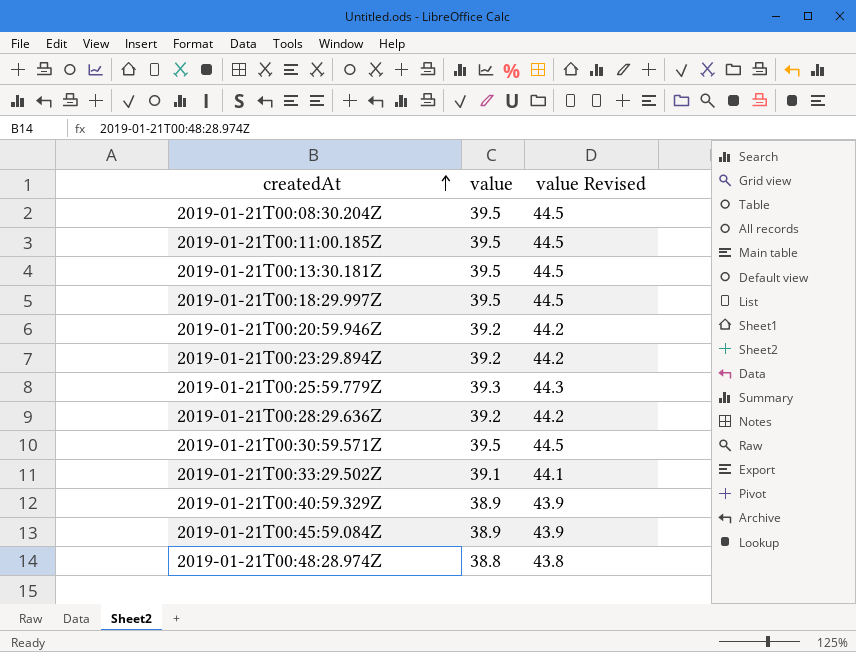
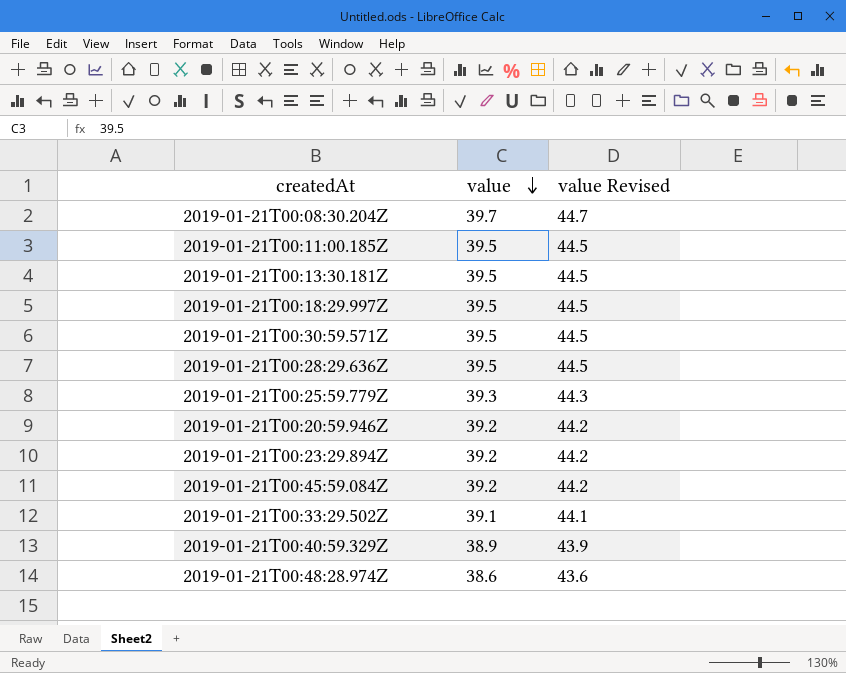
row order: createdAt ascending -> value descending
2019-01-21T00:08:30.204Z | value: 39.5 -> 39.7
2019-01-21T00:08:30.204Z | value Revised: 44.5 -> 44.7
2019-01-21T00:28:29.636Z | value: 39.2 -> 39.5
2019-01-21T00:28:29.636Z | value Revised: 44.2 -> 44.5
2019-01-21T00:45:59.084Z | value: 38.9 -> 39.2
2019-01-21T00:45:59.084Z | value Revised: 43.9 -> 44.2
2019-01-21T00:48:28.974Z | value: 38.8 -> 38.6
2019-01-21T00:48:28.974Z | value Revised: 43.8 -> 43.6

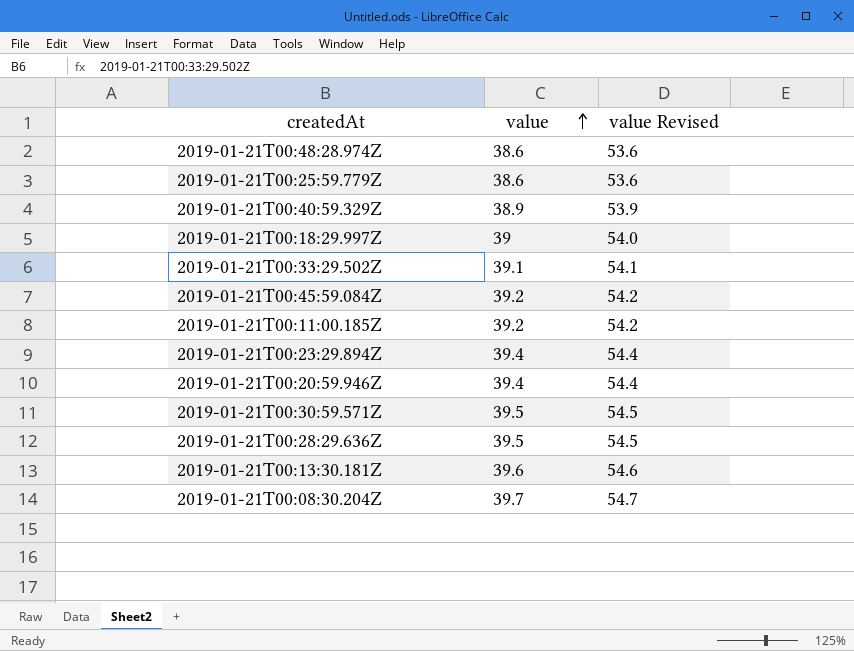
row order: value descending -> value ascending
column value Revised | formula: [value] + 5 -> [value] + 15
2019-01-21T00:25:59.779Z | value: 39.3 -> 38.6
2019-01-21T00:18:29.997Z | value: 39.5 -> 39
2019-01-21T00:11:00.185Z | value: 39.5 -> 39.2
2019-01-21T00:23:29.894Z | value: 39.2 -> 39.4
2019-01-21T00:20:59.946Z | value: 39.2 -> 39.4
2019-01-21T00:13:30.181Z | value: 39.5 -> 39.6

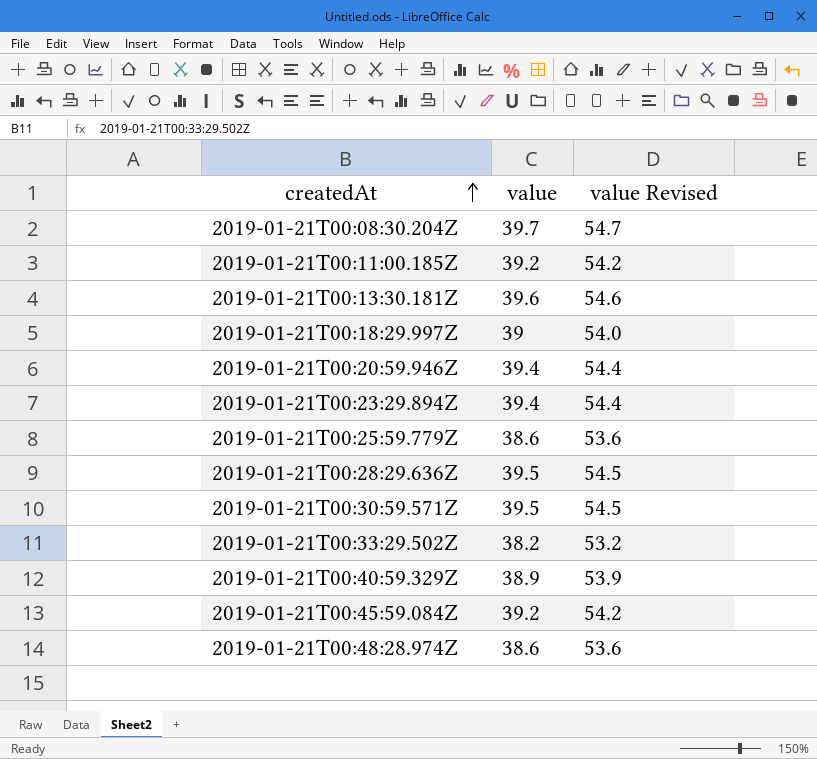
row order: value ascending -> createdAt ascending
2019-01-21T00:33:29.502Z | value: 39.1 -> 38.2
2019-01-21T00:33:29.502Z | value Revised: 54.1 -> 53.2

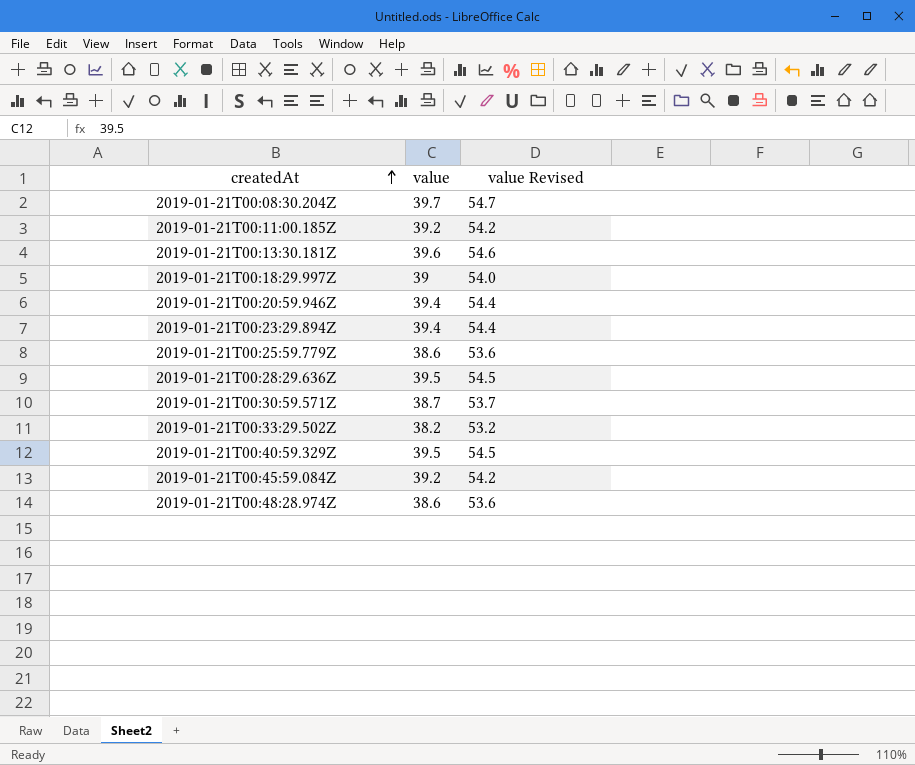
2019-01-21T00:30:59.571Z | value: 39.5 -> 38.7
2019-01-21T00:30:59.571Z | value Revised: 54.5 -> 53.7
2019-01-21T00:40:59.329Z | value: 38.9 -> 39.5
2019-01-21T00:40:59.329Z | value Revised: 53.9 -> 54.5

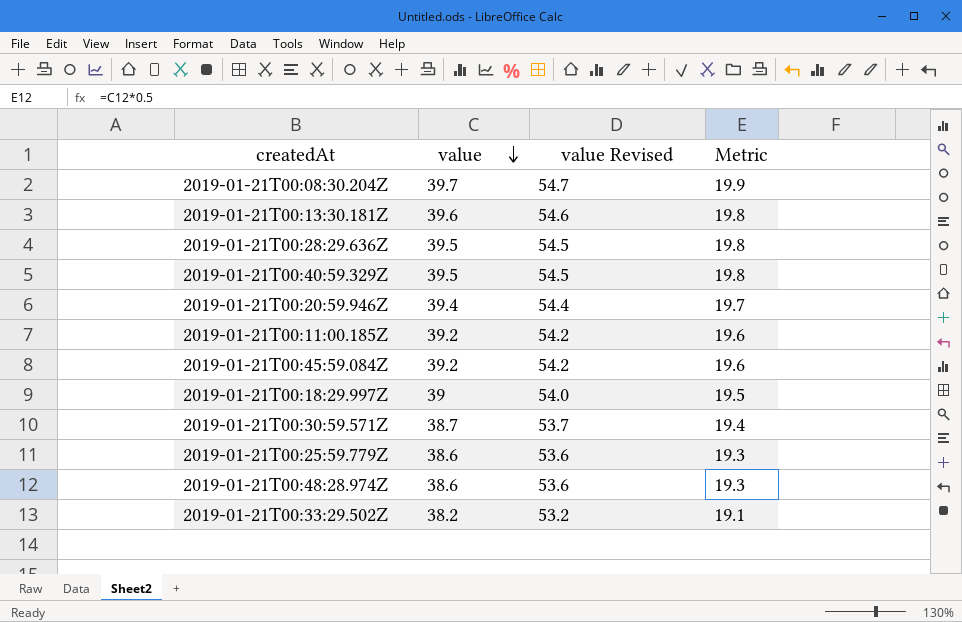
row order: createdAt ascending -> value descending
column Metric | formula: none -> [value] * 0.5
row 2019-01-21T00:23:29.894Z: 39.4 | 54.4 -> none

